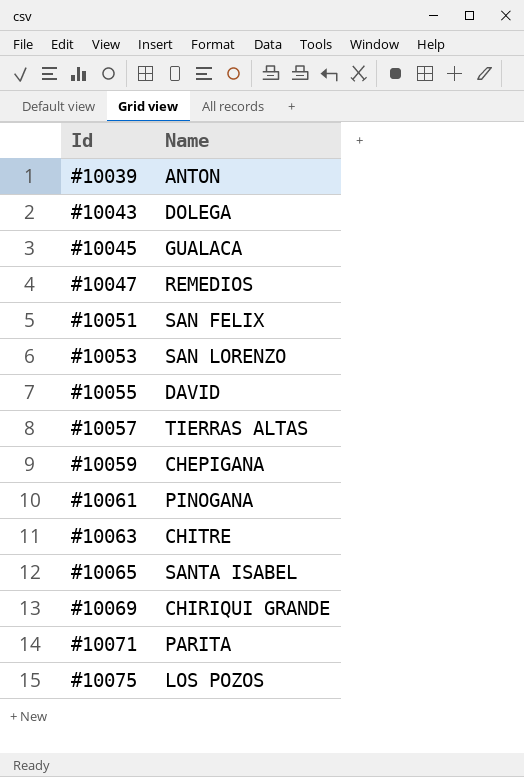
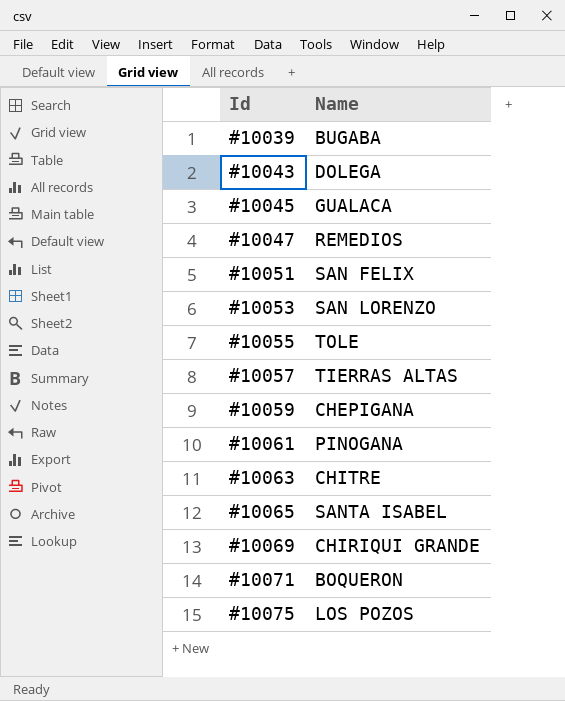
#10039 | Name: ANTON -> BUGABA
#10055 | Name: DAVID -> TOLE
#10071 | Name: PARITA -> BOQUERON

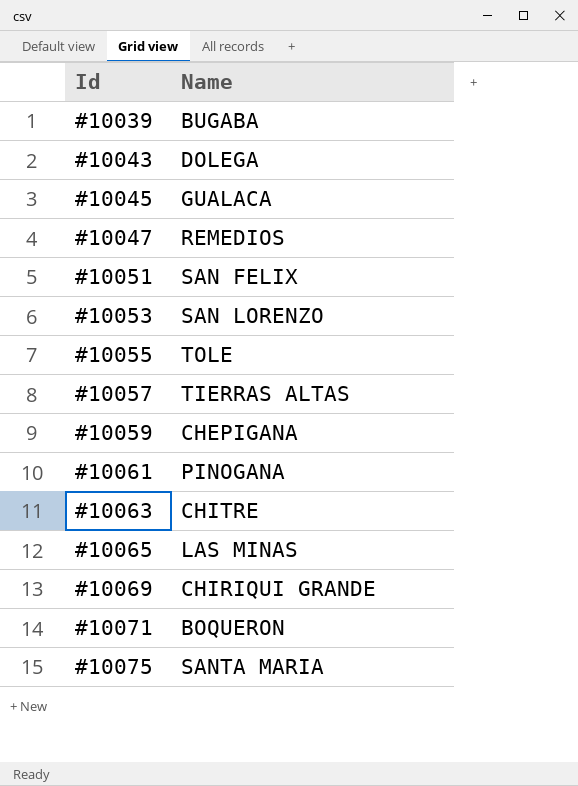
#10065 | Name: SANTA ISABEL -> LAS MINAS
#10075 | Name: LOS POZOS -> SANTA MARIA

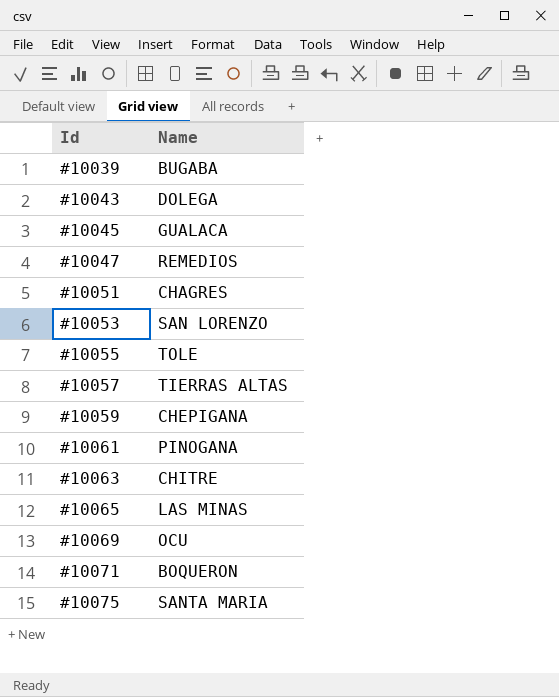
#10051 | Name: SAN FELIX -> CHAGRES
#10069 | Name: CHIRIQUI GRANDE -> OCU

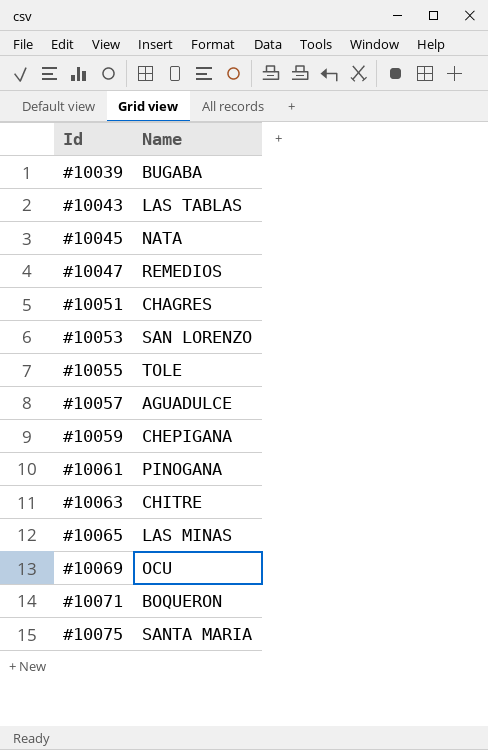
#10043 | Name: DOLEGA -> LAS TABLAS
#10045 | Name: GUALACA -> NATA
#10057 | Name: TIERRAS ALTAS -> AGUADULCE

